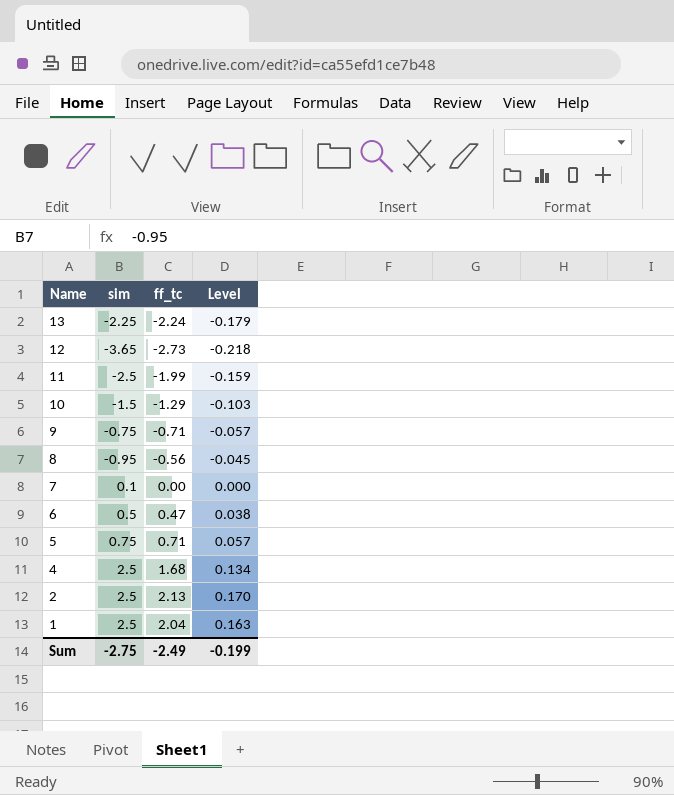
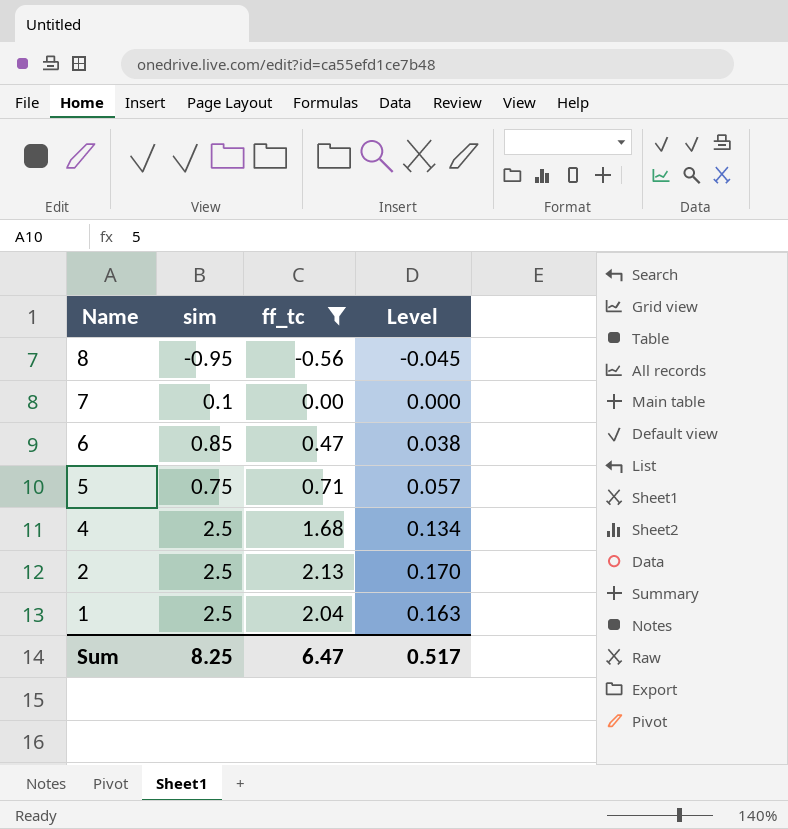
filter: none -> ff_tc >= -0.56
6 | sim: 0.5 -> 0.85
Sum | sim: -2.75 -> 8.25
Sum | ff_tc: -2.49 -> 6.47
Sum | Level: -0.199 -> 0.517

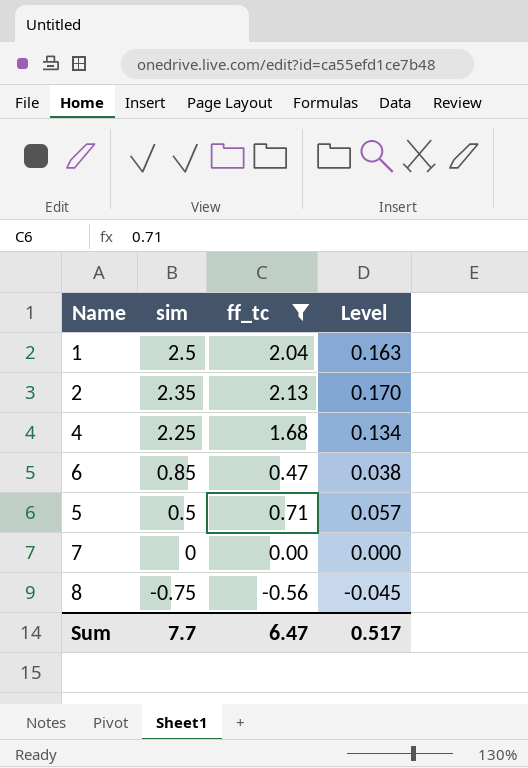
row order: Name descending -> sim descending
2 | sim: 2.5 -> 2.35
4 | sim: 2.5 -> 2.25
5 | sim: 0.75 -> 0.5
7 | sim: 0.1 -> 0
8 | sim: -0.95 -> -0.75
Sum | sim: 8.25 -> 7.7

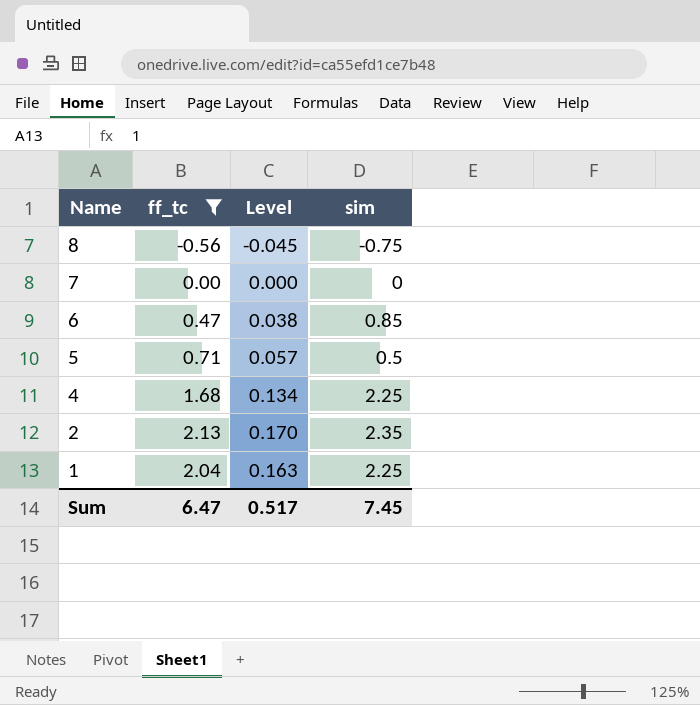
row order: sim descending -> Name descending
column sim | position: 2 -> 4
1 | sim: 2.5 -> 2.25
Sum | sim: 7.7 -> 7.45

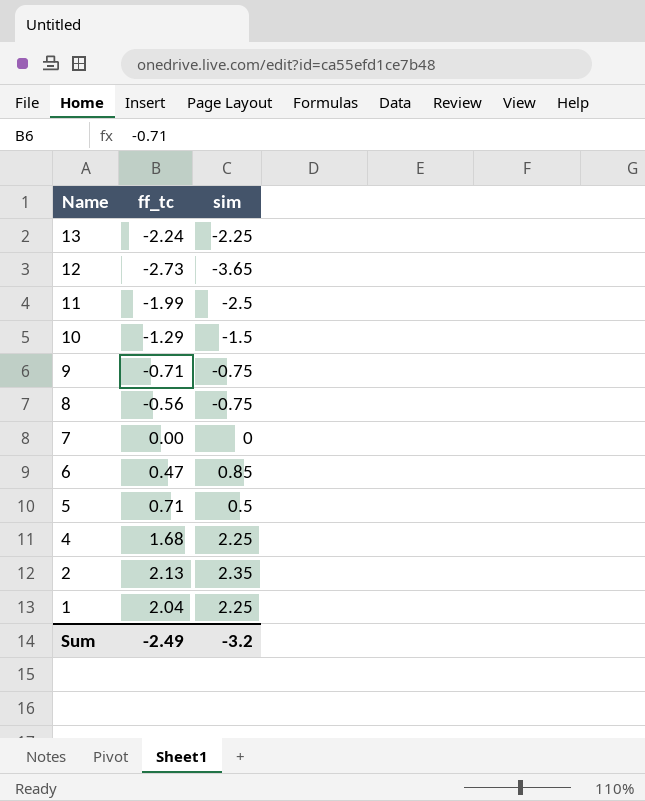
filter: ff_tc >= -0.56 -> none
column Level | formula: [ff_tc] * 0.08 -> none
Sum | ff_tc: 6.47 -> -2.49
Sum | sim: 7.45 -> -3.2

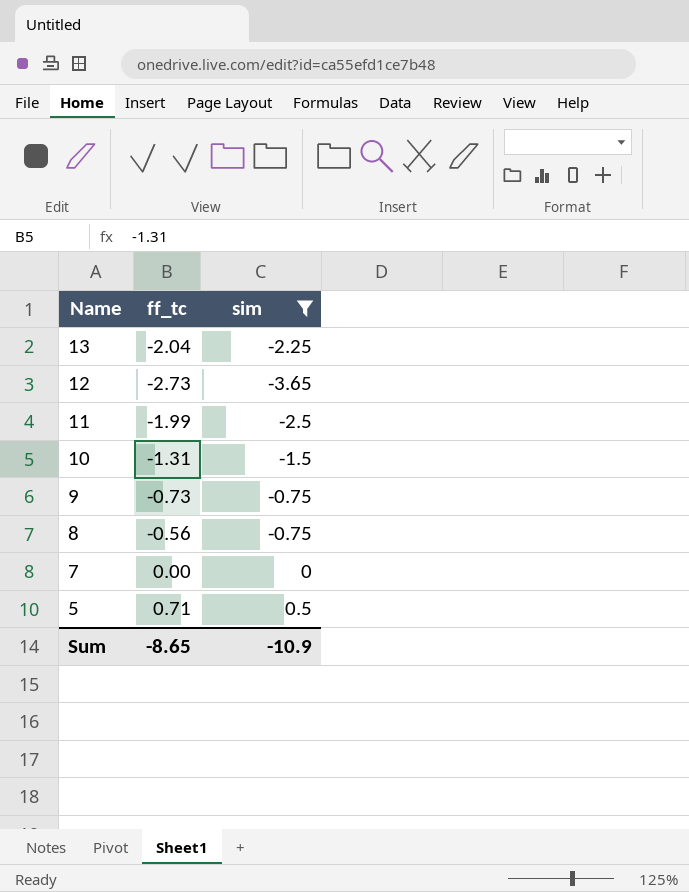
filter: none -> sim <= 0.5
13 | ff_tc: -2.24 -> -2.04
10 | ff_tc: -1.29 -> -1.31
9 | ff_tc: -0.71 -> -0.73
Sum | ff_tc: -2.49 -> -8.65
Sum | sim: -3.2 -> -10.9

